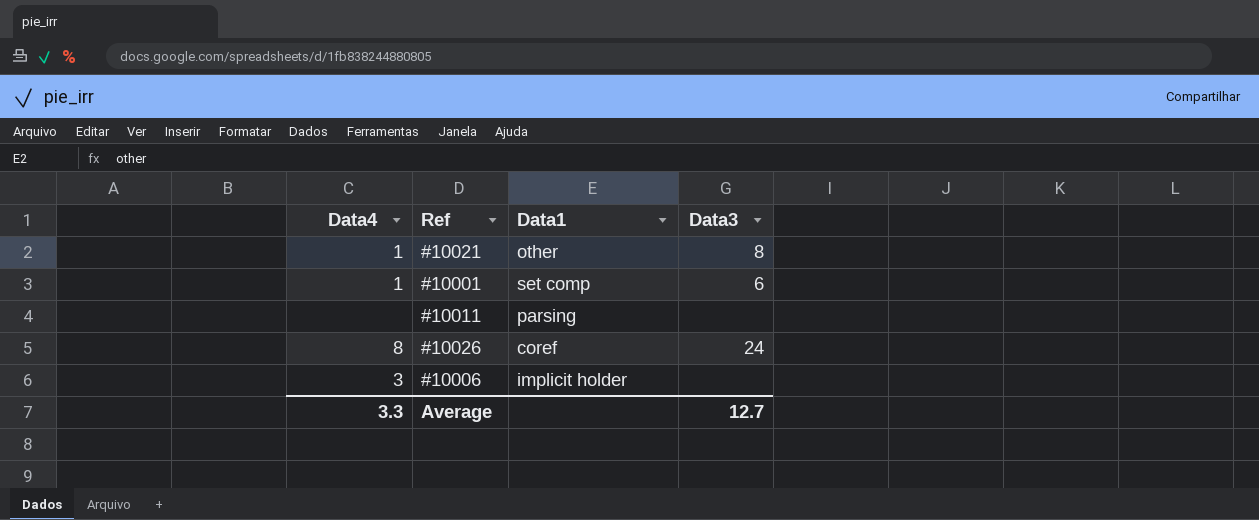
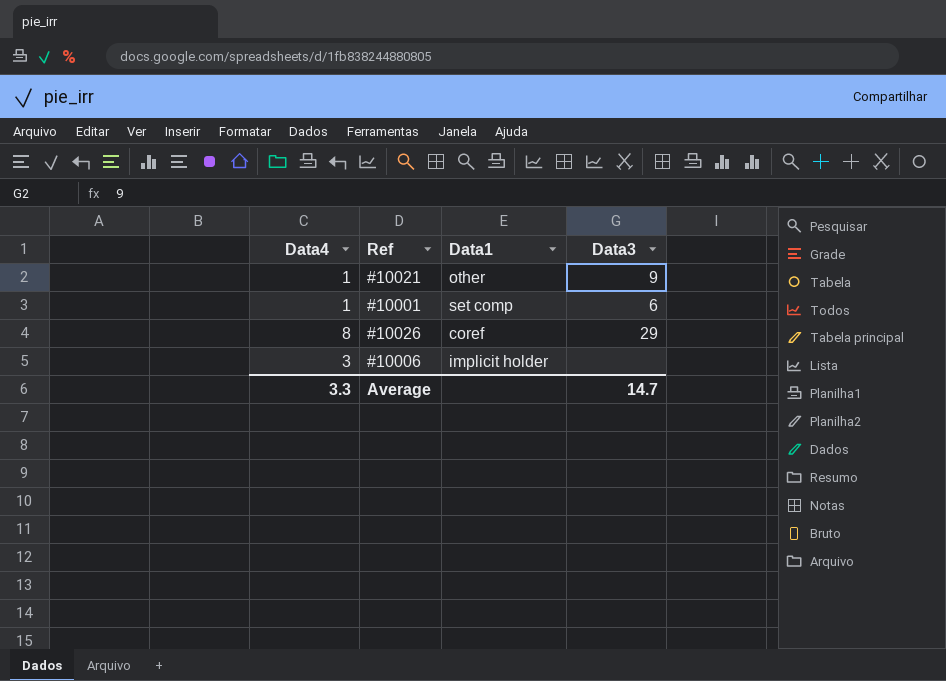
row #10011: none | parsing | none -> none
#10021 | Data3: 8 -> 9
#10026 | Data3: 24 -> 29
Average | Data3: 12.7 -> 14.7

